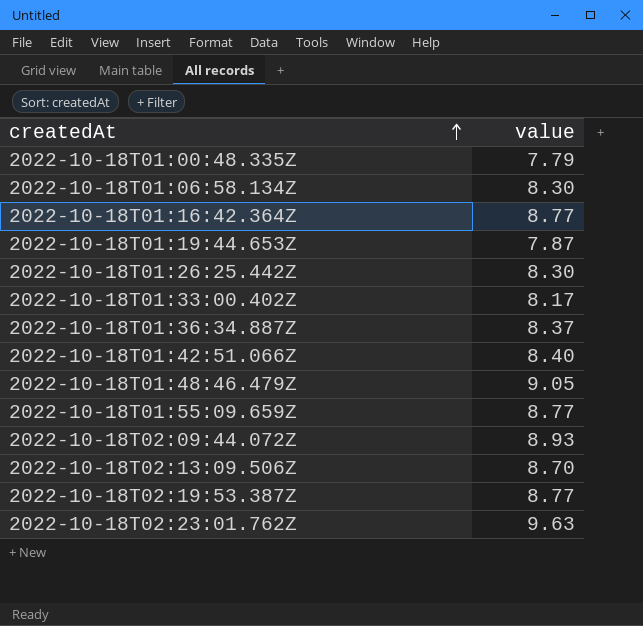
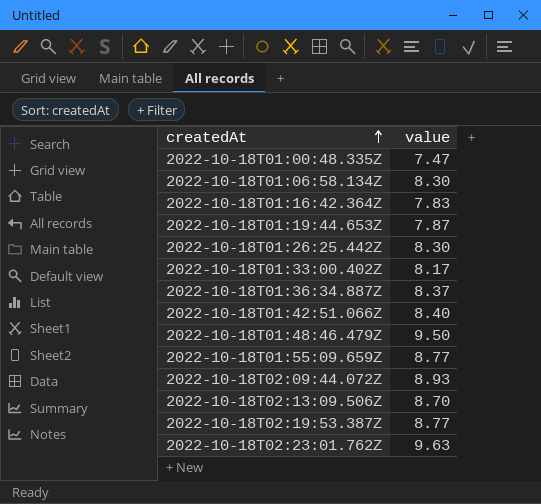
2022-10-18T01:00:48.335Z | value: 7.79 -> 7.47
2022-10-18T01:16:42.364Z | value: 8.77 -> 7.83
2022-10-18T01:48:46.479Z | value: 9.05 -> 9.50

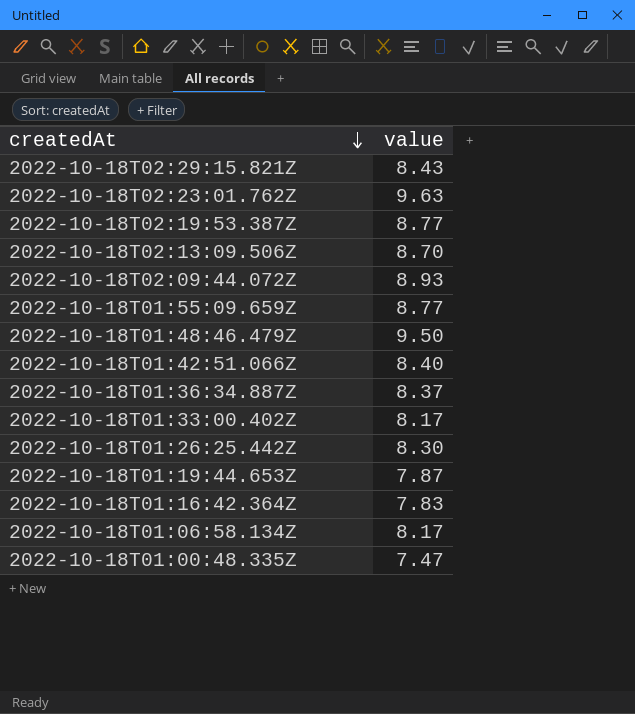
row order: createdAt ascending -> createdAt descending
row 2022-10-18T02:29:15.821Z: none -> 8.43
2022-10-18T01:06:58.134Z | value: 8.30 -> 8.17

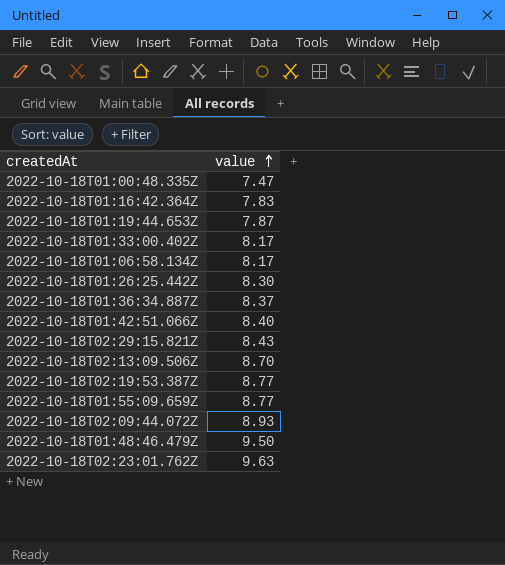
row order: createdAt descending -> value ascending

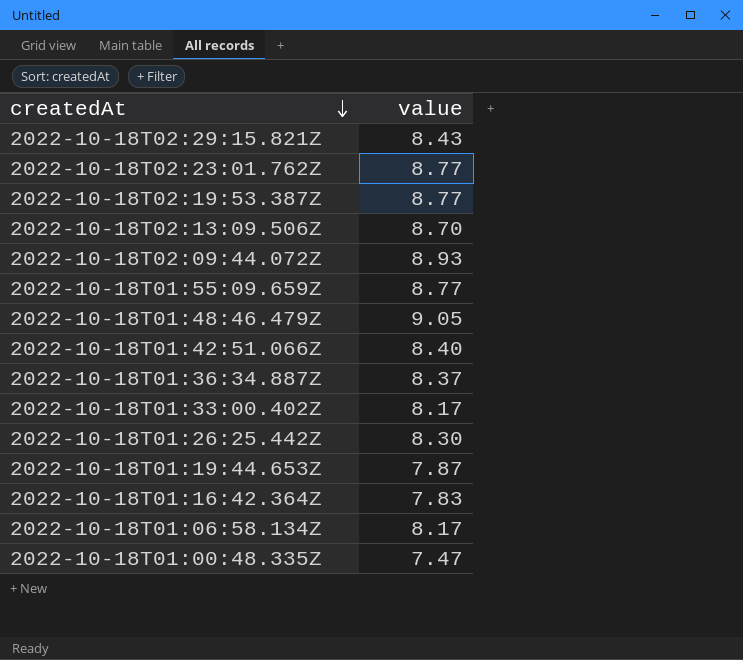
row order: value ascending -> createdAt descending
2022-10-18T02:23:01.762Z | value: 9.63 -> 8.77
2022-10-18T01:48:46.479Z | value: 9.50 -> 9.05

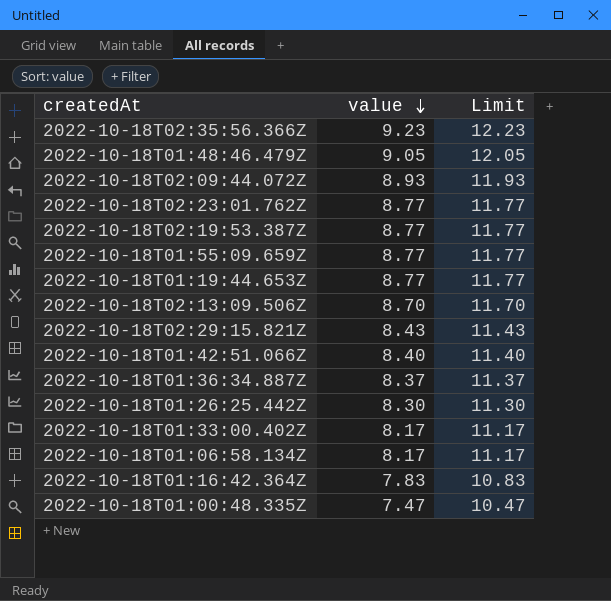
row order: createdAt descending -> value descending
column Limit | formula: none -> [value] + 3
row 2022-10-18T02:35:56.366Z: none -> 9.23 | 12.23
2022-10-18T01:19:44.653Z | value: 7.87 -> 8.77

